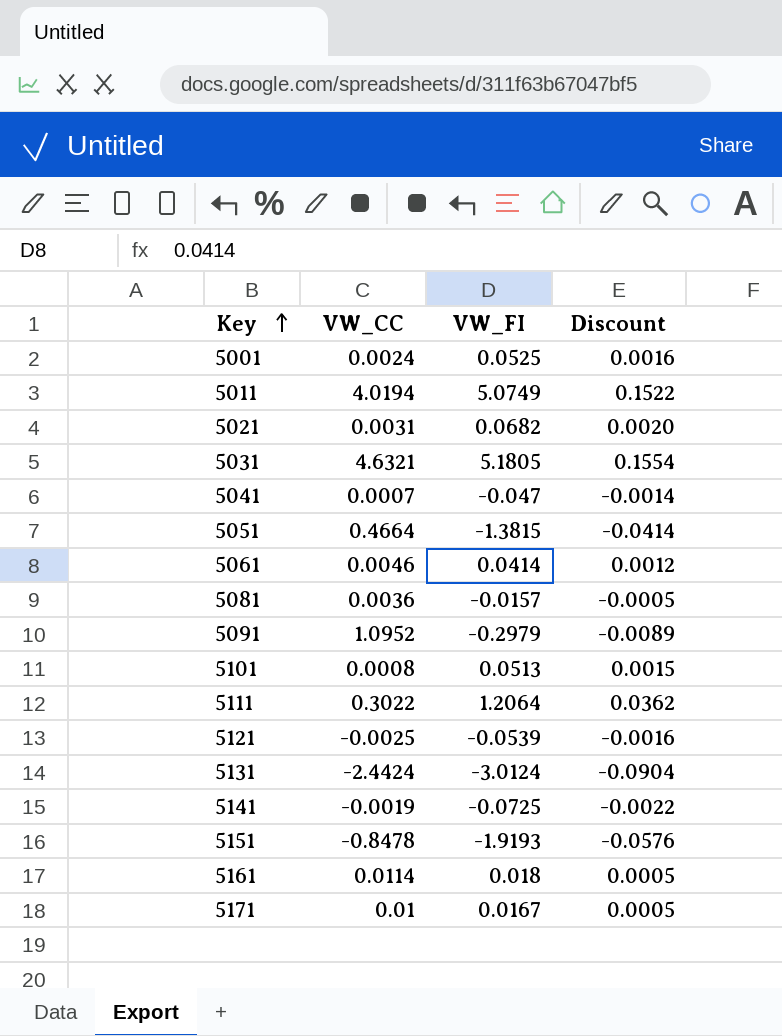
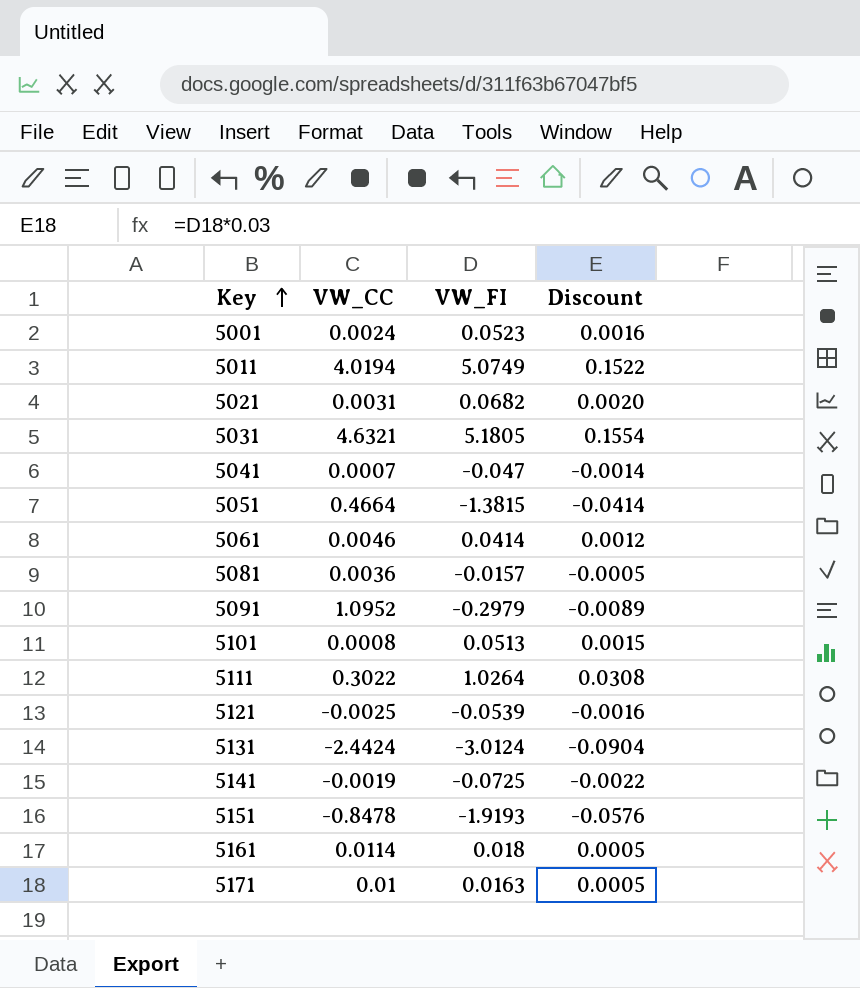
5001 | VW_FI: 0.0525 -> 0.0523
5111 | VW_FI: 1.2064 -> 1.0264
5111 | Discount: 0.0362 -> 0.0308
5171 | VW_FI: 0.0167 -> 0.0163

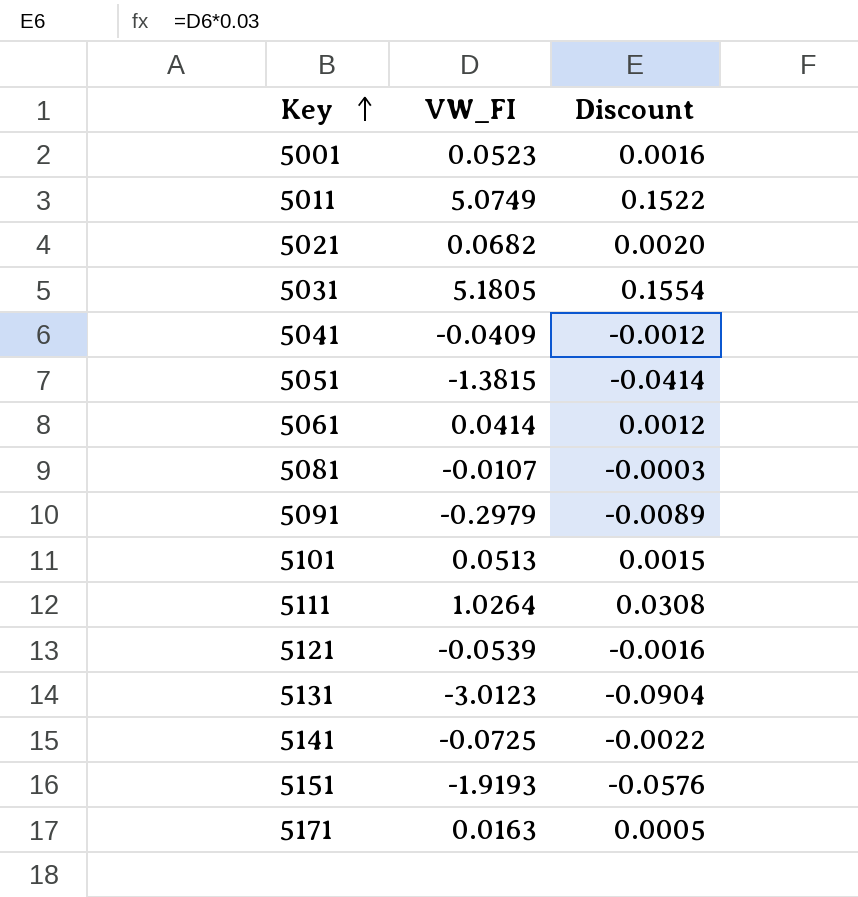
column VW_CC | position: 2 -> none
row 5161: 0.0114 | 0.018 | 0.0005 -> none
5041 | VW_FI: -0.047 -> -0.0409
5041 | Discount: -0.0014 -> -0.0012
5081 | VW_FI: -0.0157 -> -0.0107
5081 | Discount: -0.0005 -> -0.0003
5131 | VW_FI: -3.0124 -> -3.0123

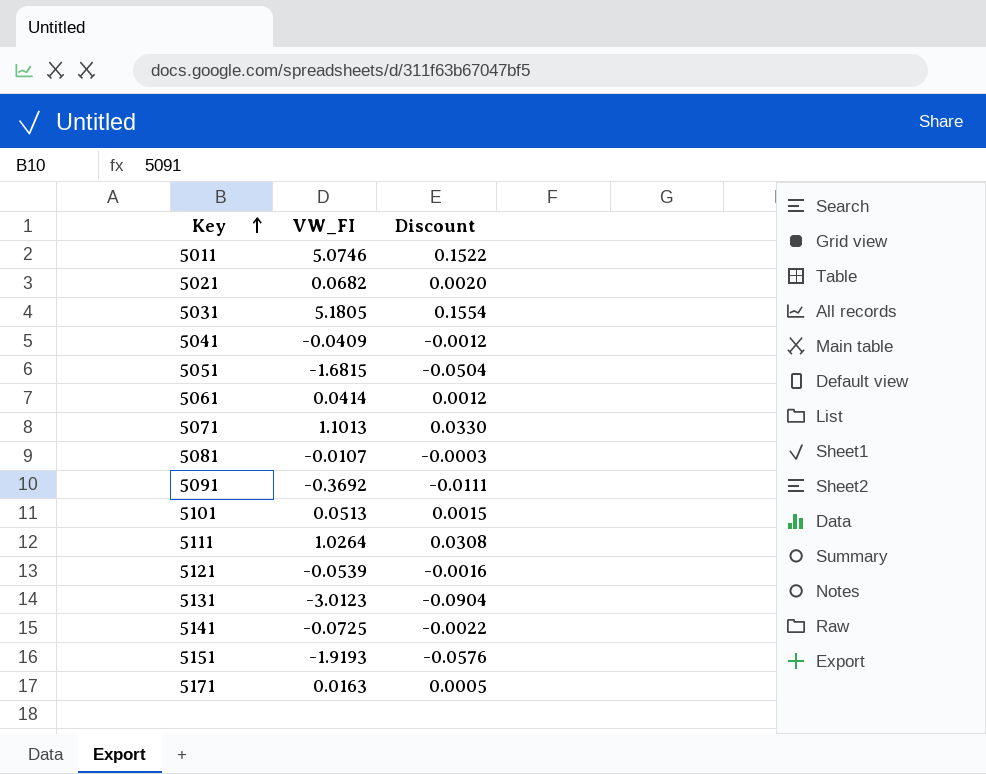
row 5001: 0.0523 | 0.0016 -> none
5011 | VW_FI: 5.0749 -> 5.0746
5051 | VW_FI: -1.3815 -> -1.6815
5051 | Discount: -0.0414 -> -0.0504
row 5071: none -> 1.1013 | 0.0330
5091 | VW_FI: -0.2979 -> -0.3692
5091 | Discount: -0.0089 -> -0.0111

